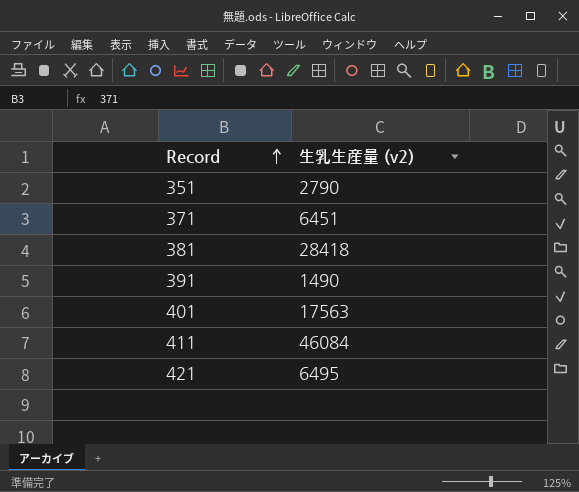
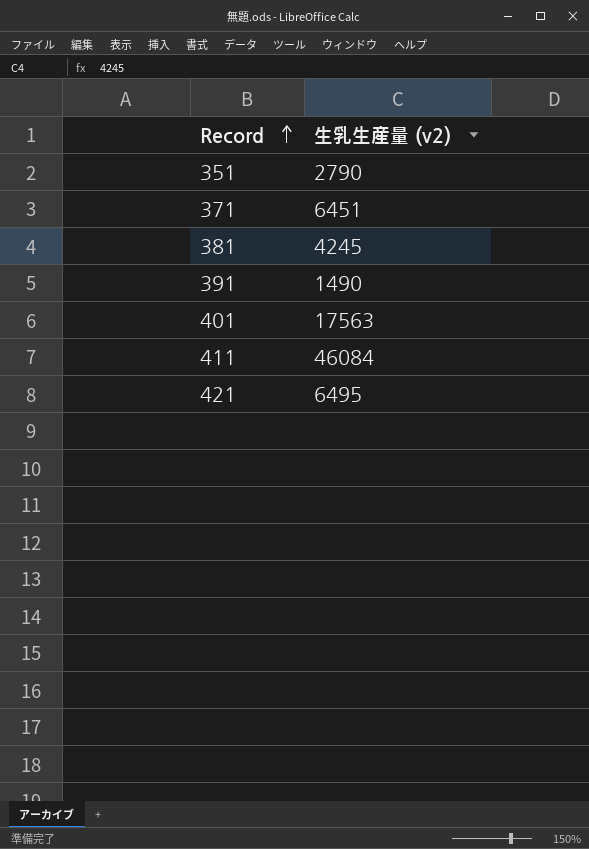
381 | 生乳生産量 (v2): 28418 -> 4245

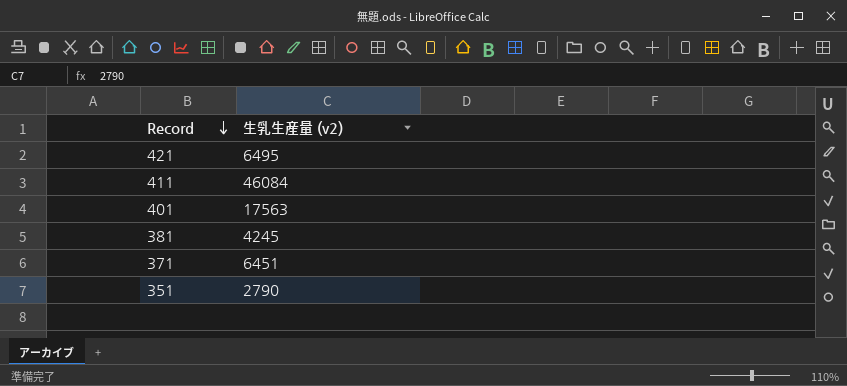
row order: Record ascending -> Record descending
row 391: 1490 -> none

